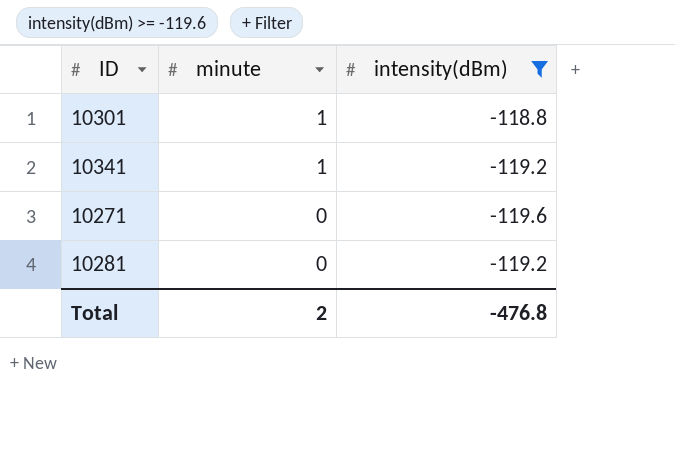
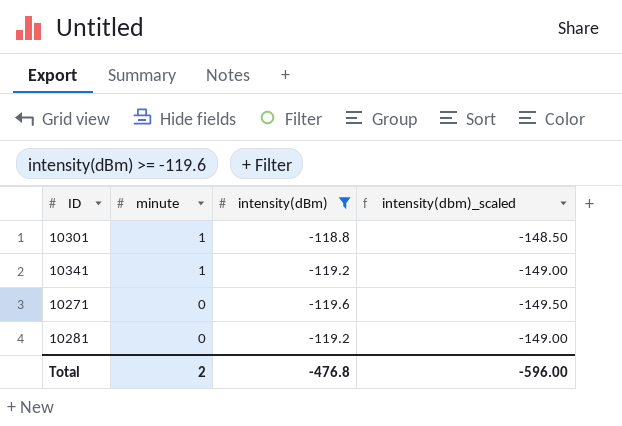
column intensity(dbm)_scaled | formula: none -> [intensity(dBm)] * 1.25

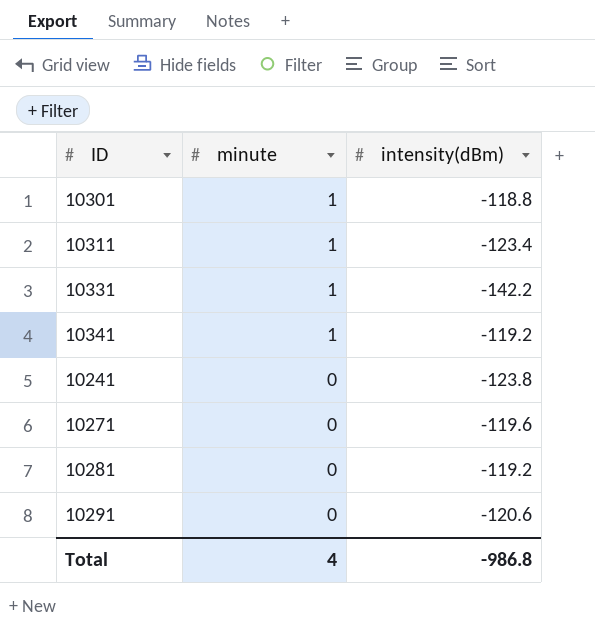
filter: intensity(dBm) >= -119.6 -> none
column intensity(dbm)_scaled | formula: [intensity(dBm)] * 1.25 -> none
Total | minute: 2 -> 4
Total | intensity(dBm): -476.8 -> -986.8

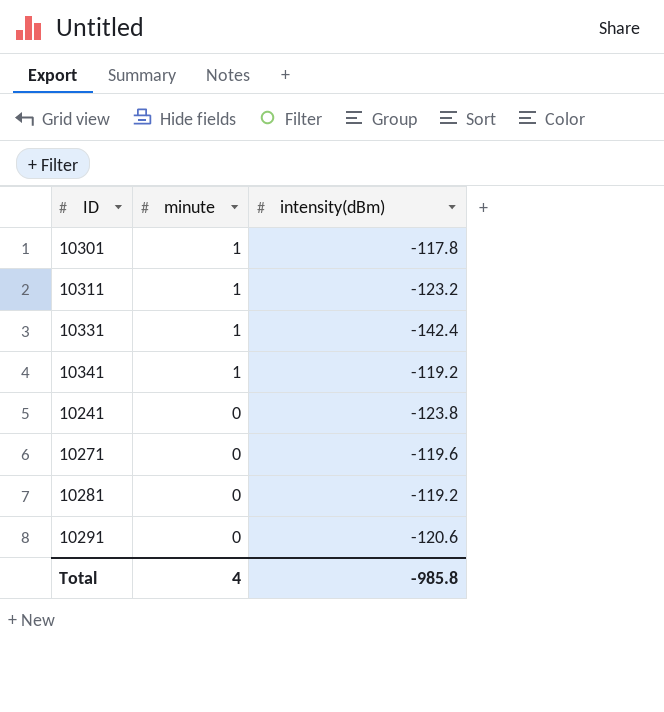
10301 | intensity(dBm): -118.8 -> -117.8
10311 | intensity(dBm): -123.4 -> -123.2
10331 | intensity(dBm): -142.2 -> -142.4
Total | intensity(dBm): -986.8 -> -985.8

